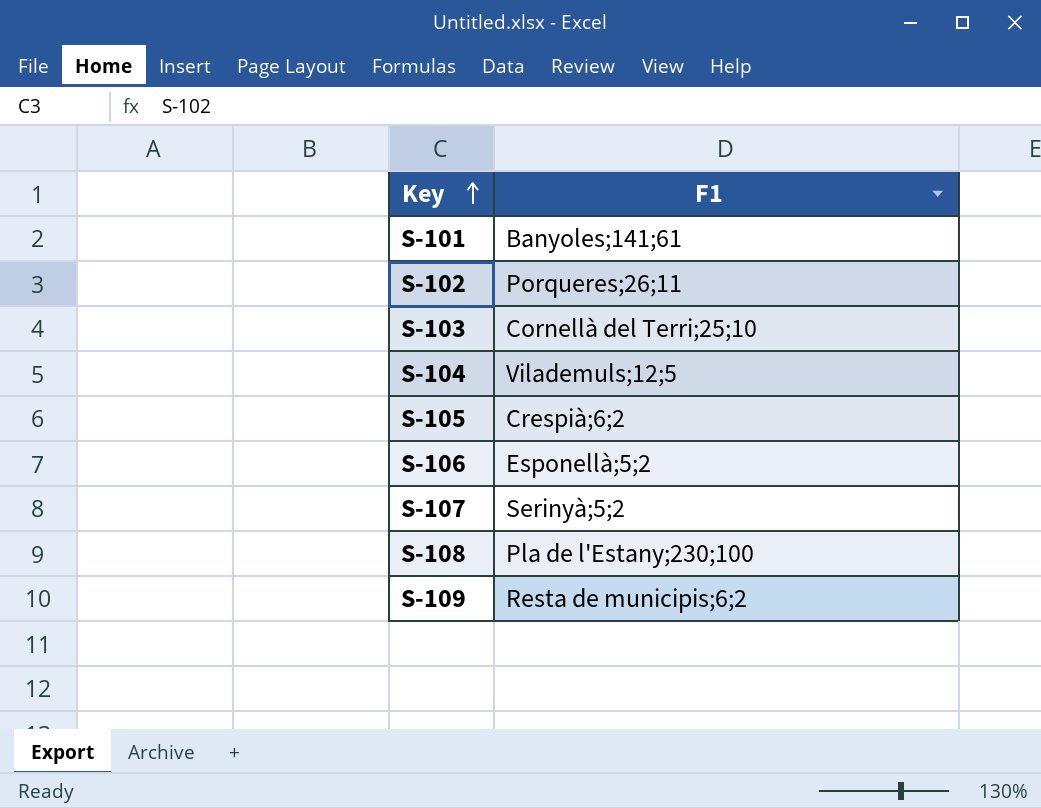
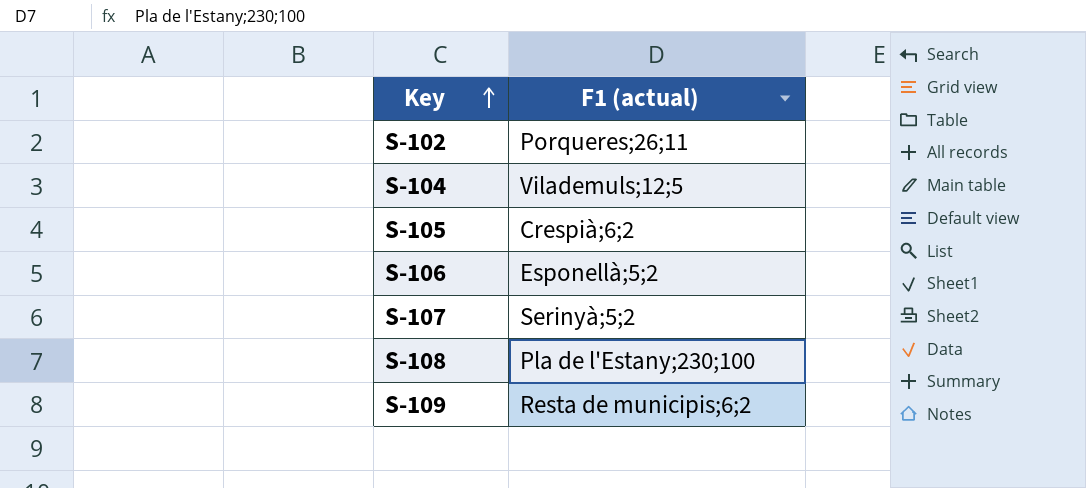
column name: F1 -> F1 (actual)
row S-101: Banyoles;141;61 -> none
row S-103: Cornellà del Terri;25;10 -> none

